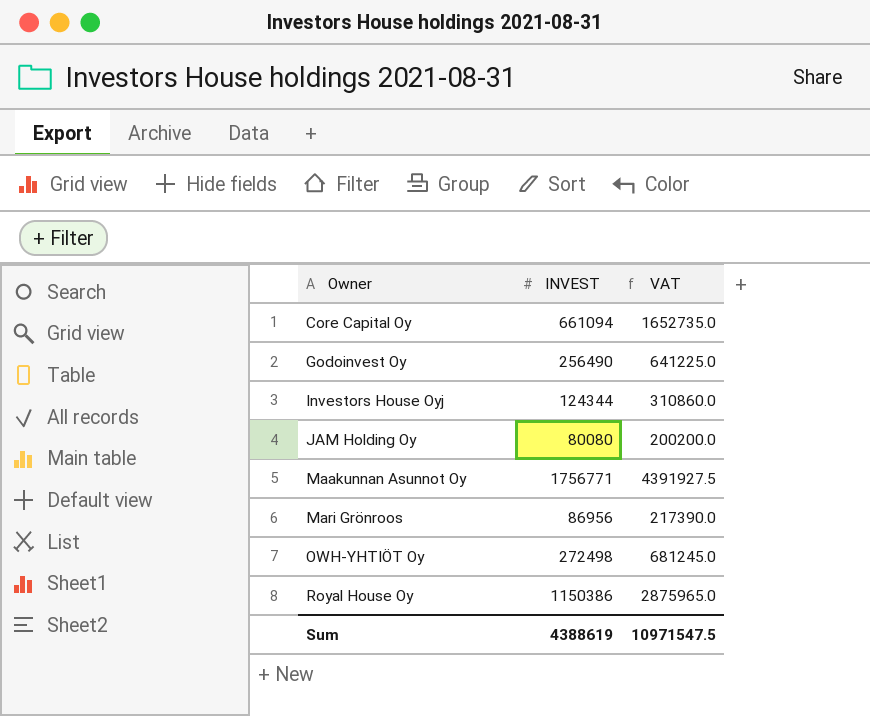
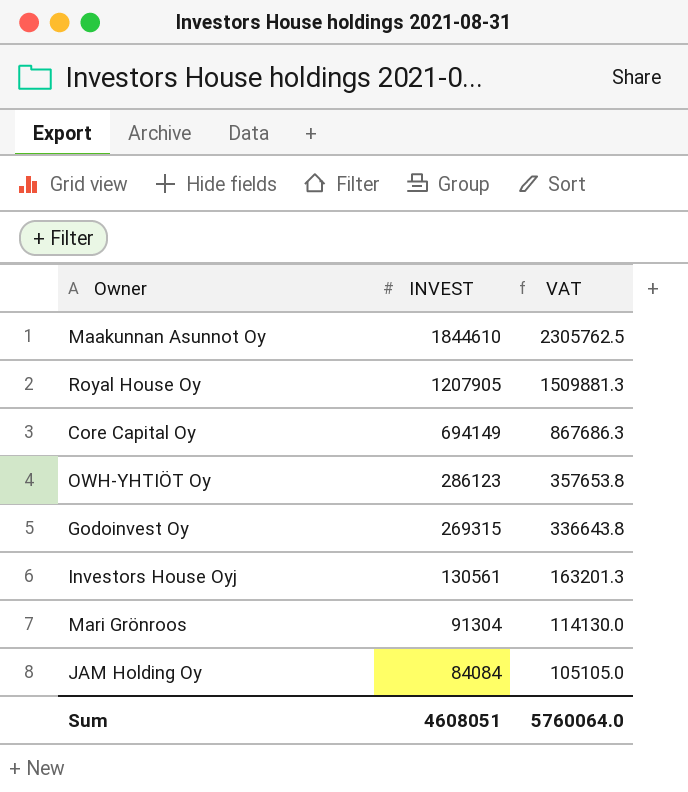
row order: Owner ascending -> INVEST descending
column VAT | formula: [INVEST] * 2.5 -> [INVEST] * 1.25
Maakunnan Asunnot Oy | INVEST: 1756771 -> 1844610
Royal House Oy | INVEST: 1150386 -> 1207905
Core Capital Oy | INVEST: 661094 -> 694149
OWH-YHTIÖT Oy | INVEST: 272498 -> 286123
Godoinvest Oy | INVEST: 256490 -> 269315
Investors House Oyj | INVEST: 124344 -> 130561
Mari Grönroos | INVEST: 86956 -> 91304
JAM Holding Oy | INVEST: 80080 -> 84084
Sum | INVEST: 4388619 -> 4608051
Sum | VAT: 10971547.5 -> 5760064.0

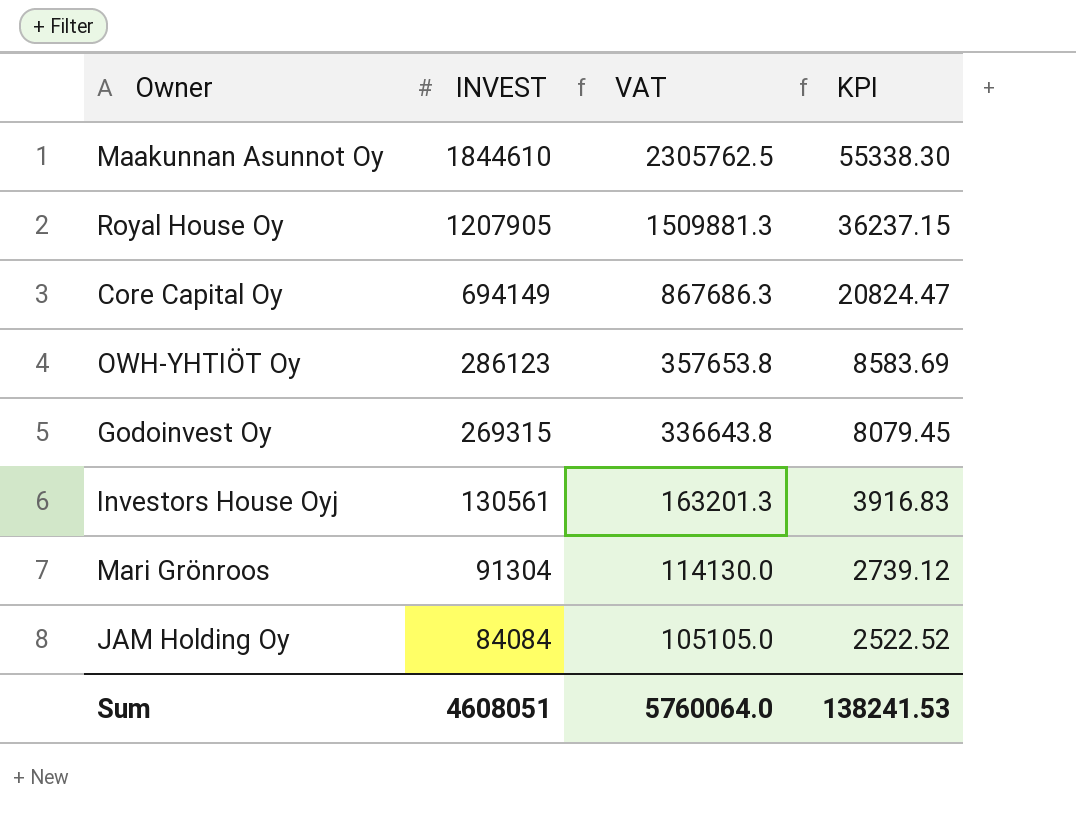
column KPI | formula: none -> [INVEST] * 0.03

